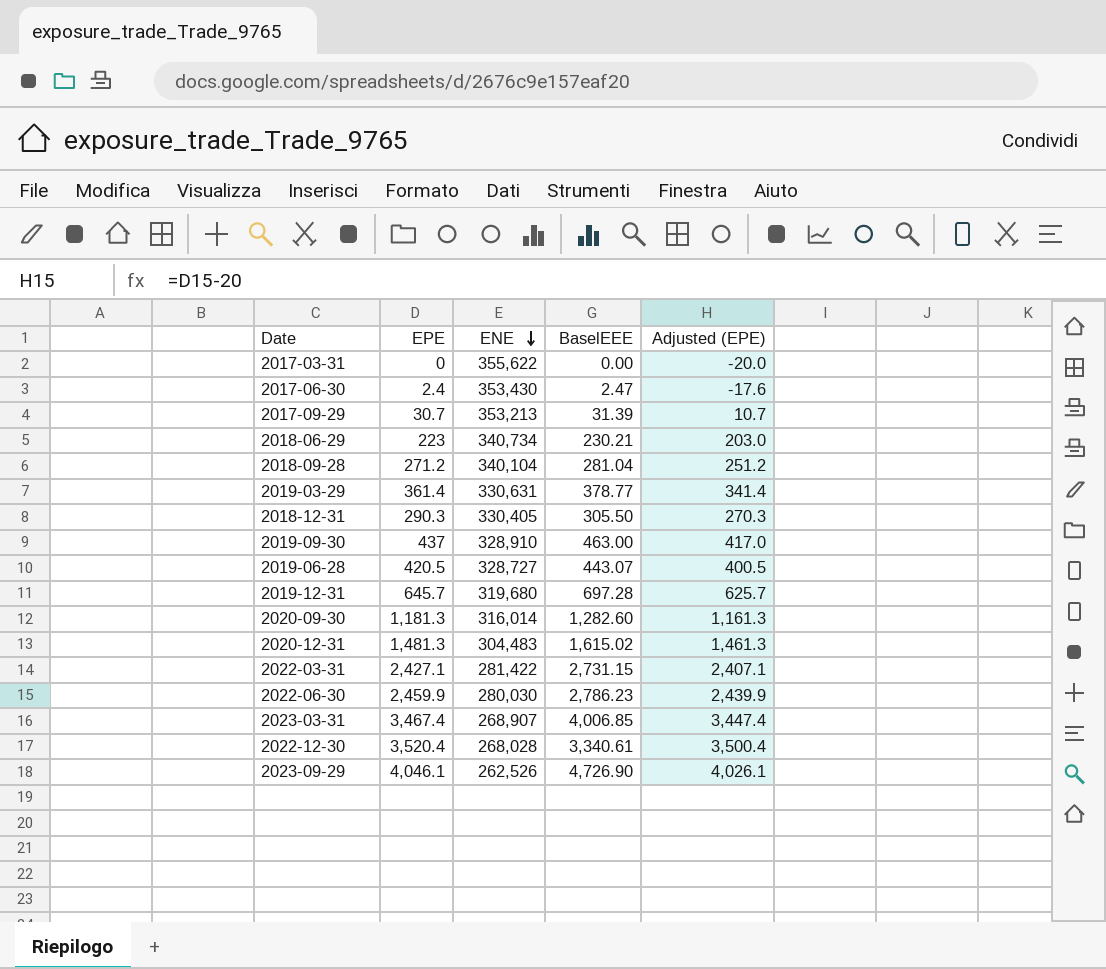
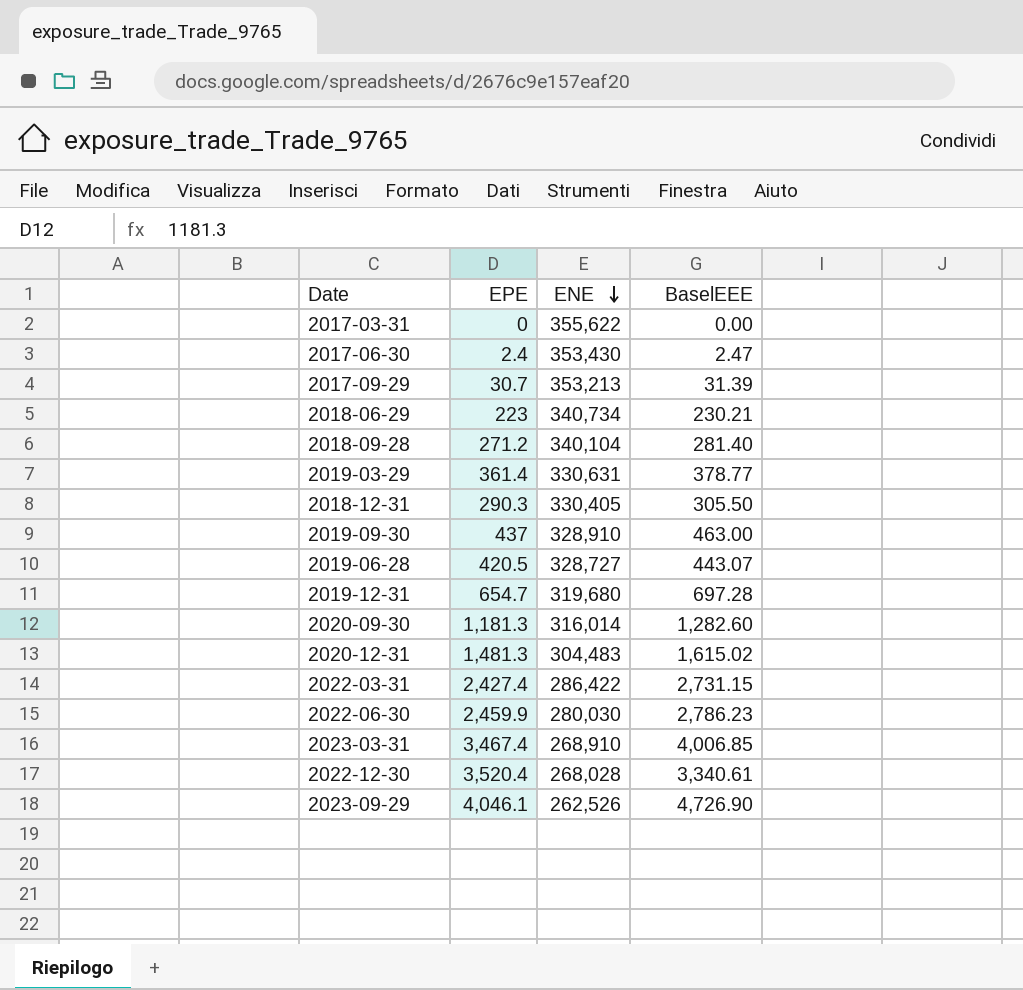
column Adjusted (EPE) | formula: [EPE] - 20 -> none
2018-09-28 | BaselEEE: 281.04 -> 281.40
2019-12-31 | EPE: 645.7 -> 654.7
2022-03-31 | EPE: 2,427.1 -> 2,427.4
2022-03-31 | ENE: 281,422 -> 286,422
2023-03-31 | ENE: 268,907 -> 268,910

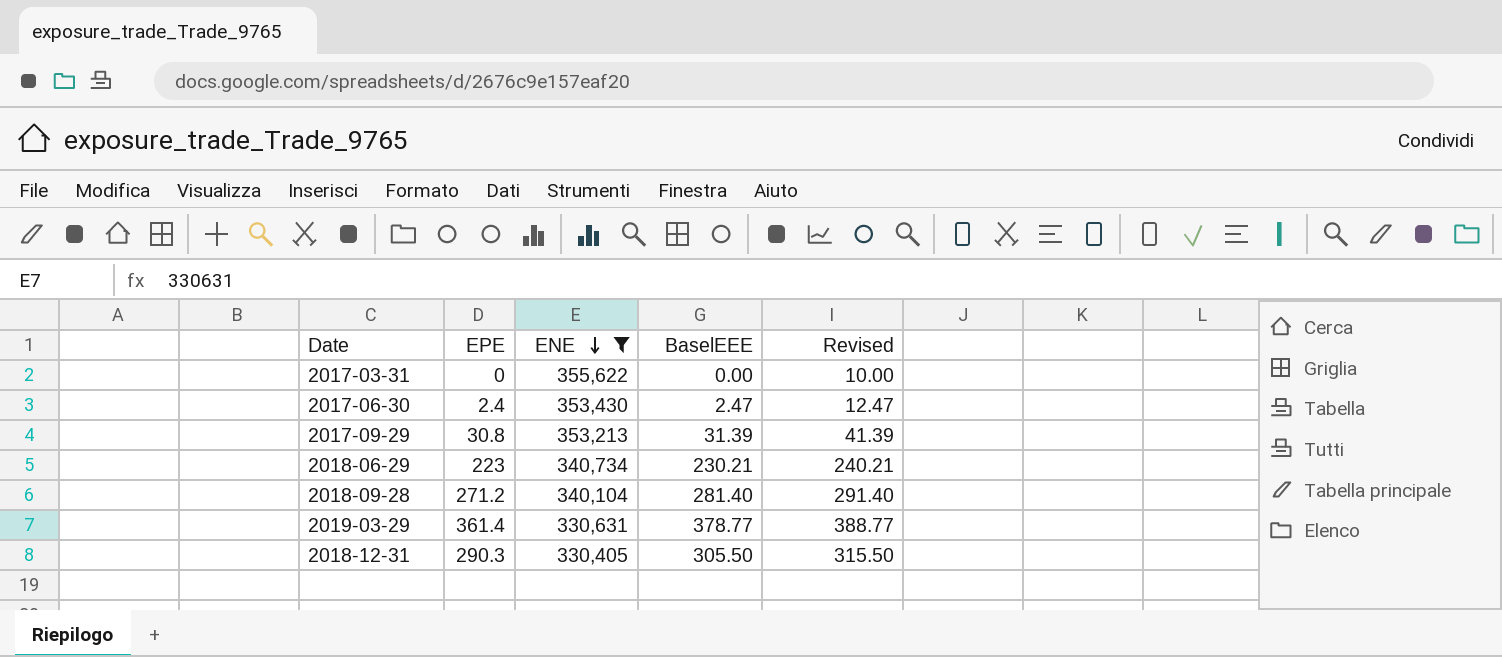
filter: none -> ENE >= 330,405
column Revised | formula: none -> [BaselEEE] + 10
2017-09-29 | EPE: 30.7 -> 30.8

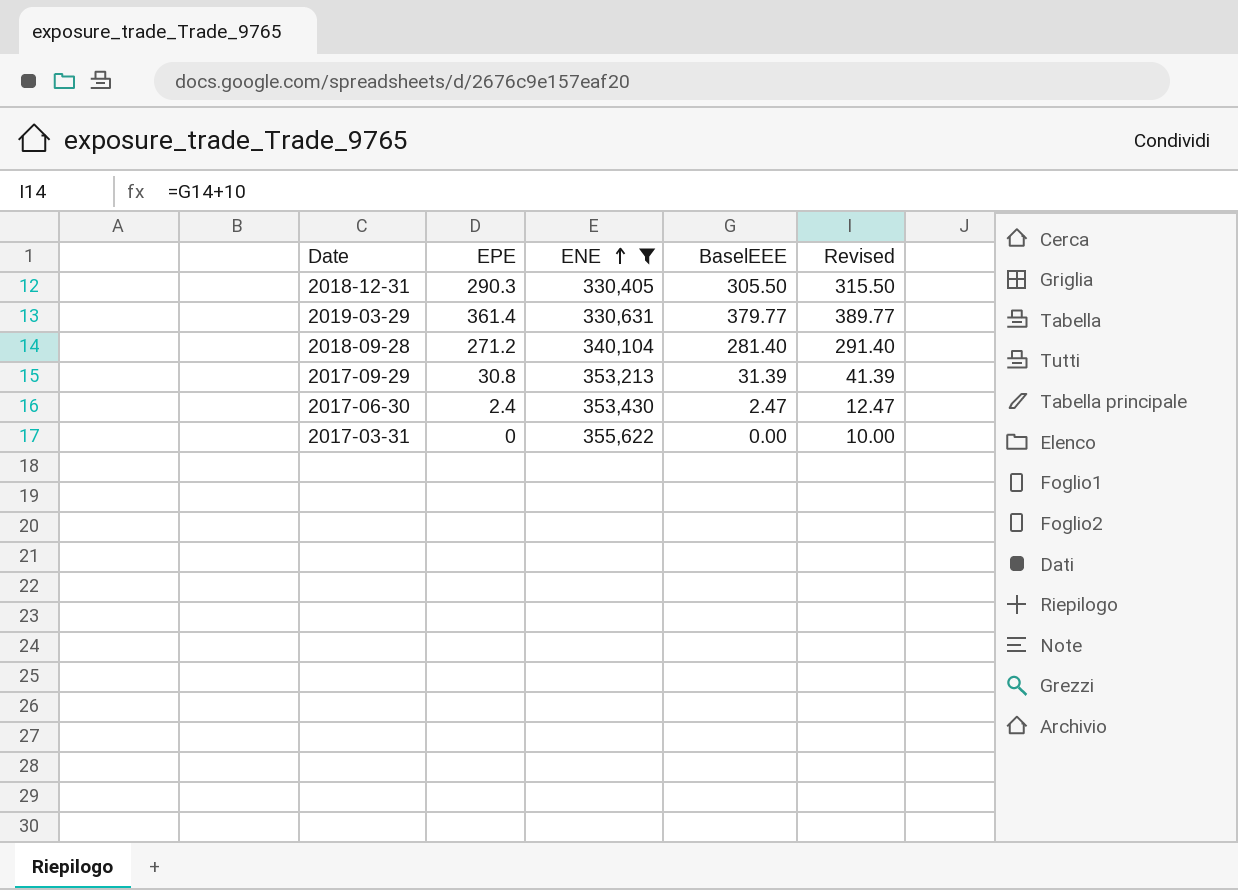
row order: ENE descending -> ENE ascending
row 2018-06-29: 223 | 340,734 | 230.21 | 240.21 -> none
2019-03-29 | BaselEEE: 378.77 -> 379.77
2019-03-29 | Revised: 388.77 -> 389.77

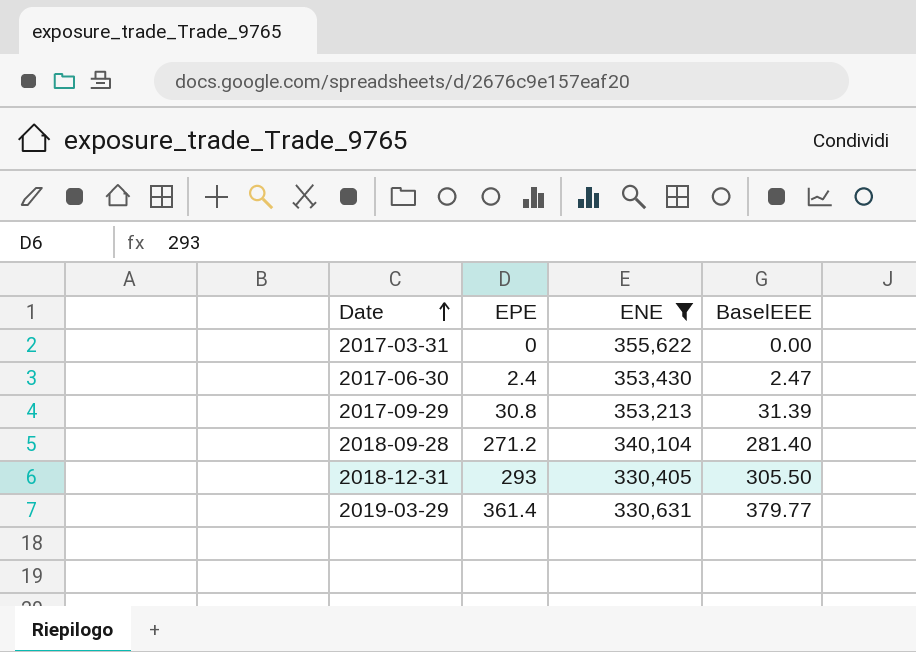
row order: ENE ascending -> Date ascending
column Revised | formula: [BaselEEE] + 10 -> none
2018-12-31 | EPE: 290.3 -> 293

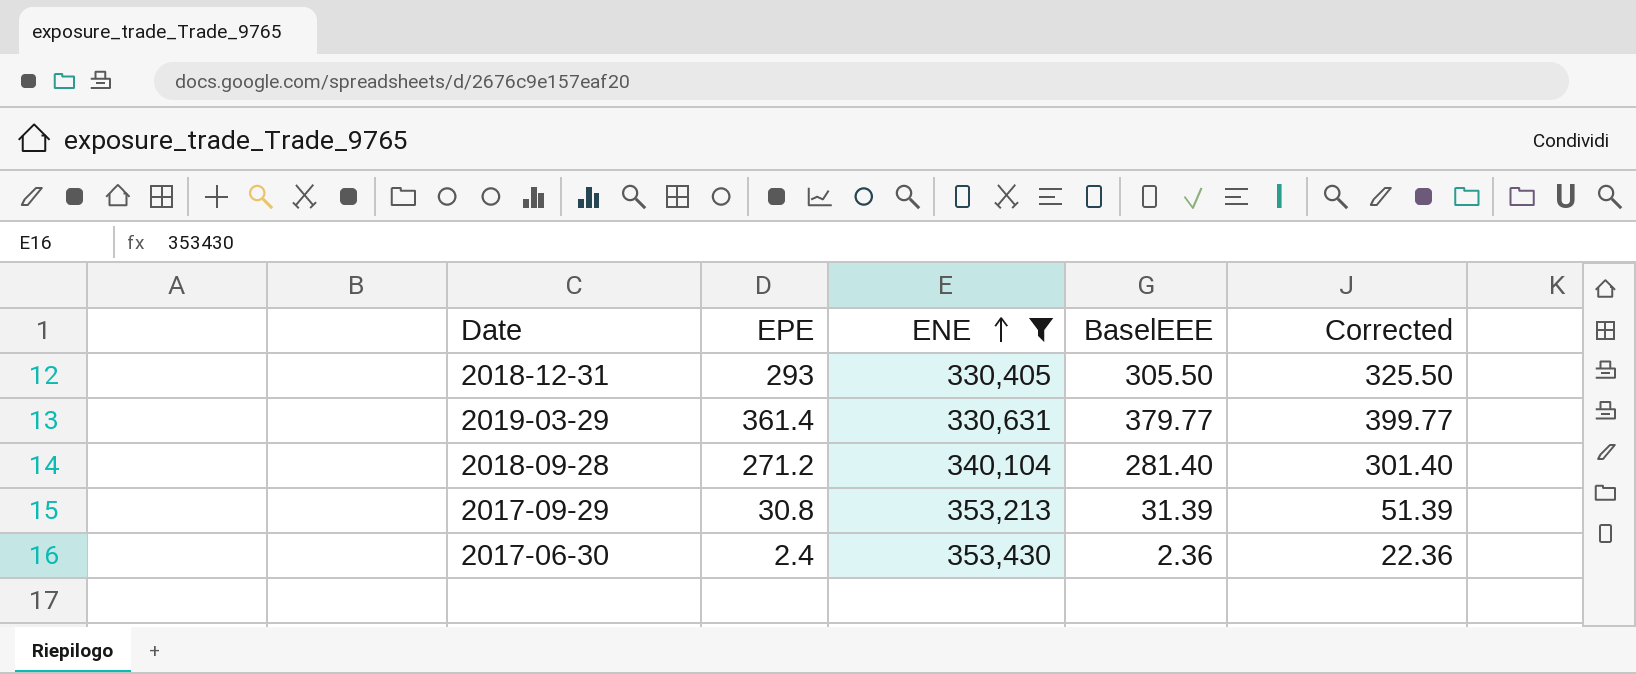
row order: Date ascending -> ENE ascending
column Corrected | formula: none -> [BaselEEE] + 20
row 2017-03-31: 0 | 355,622 | 0.00 -> none
2017-06-30 | BaselEEE: 2.47 -> 2.36

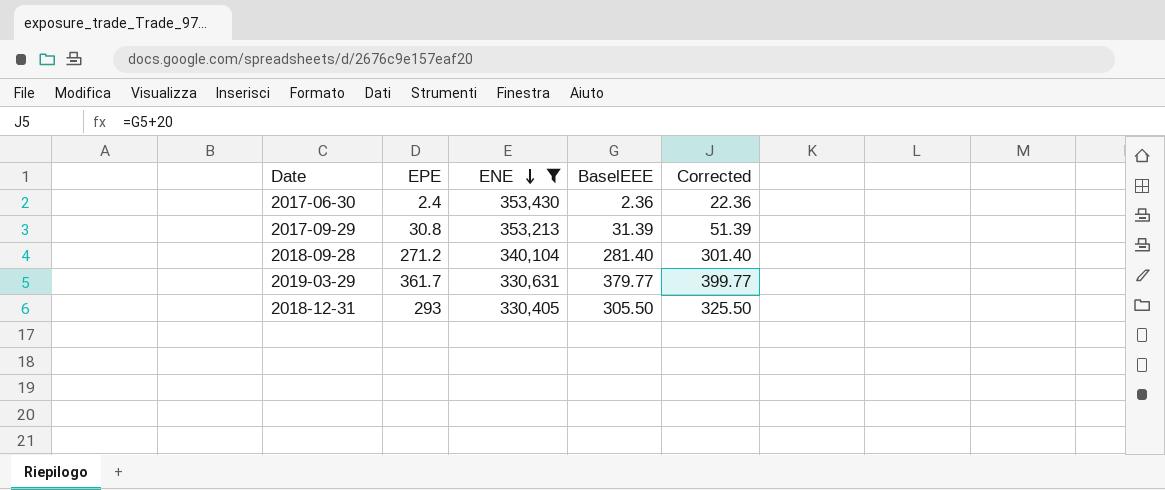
row order: ENE ascending -> ENE descending
2019-03-29 | EPE: 361.4 -> 361.7

